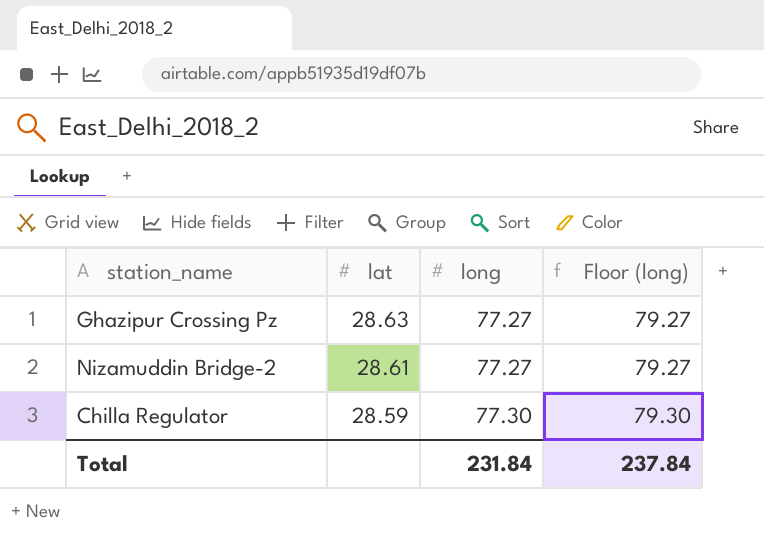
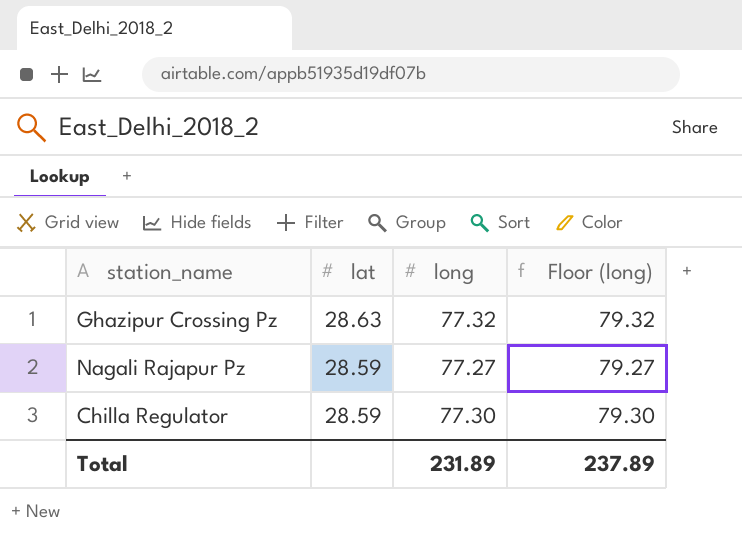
row Nizamuddin Bridge-2: 28.61 | 77.27 | 79.27 -> none
Ghazipur Crossing Pz | long: 77.27 -> 77.32
Ghazipur Crossing Pz | Floor (long): 79.27 -> 79.32
row Nagali Rajapur Pz: none -> 28.59 | 77.27 | 79.27
Total | long: 231.84 -> 231.89
Total | Floor (long): 237.84 -> 237.89

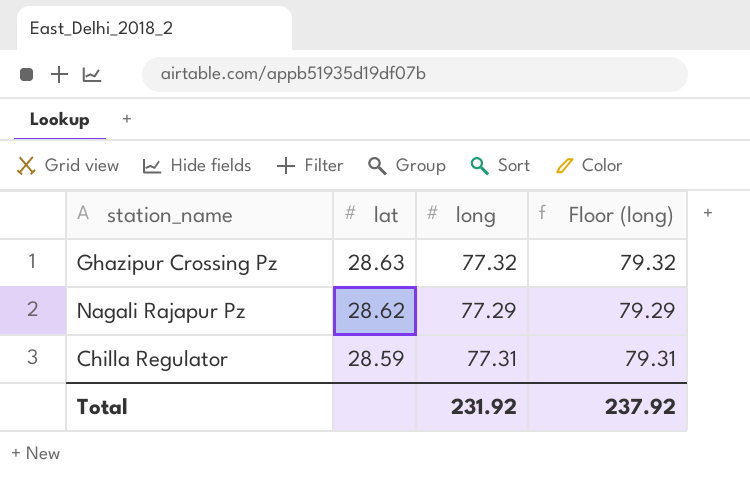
Nagali Rajapur Pz | lat: 28.59 -> 28.62
Nagali Rajapur Pz | long: 77.27 -> 77.29
Nagali Rajapur Pz | Floor (long): 79.27 -> 79.29
Chilla Regulator | long: 77.30 -> 77.31
Chilla Regulator | Floor (long): 79.30 -> 79.31
Total | long: 231.89 -> 231.92
Total | Floor (long): 237.89 -> 237.92

